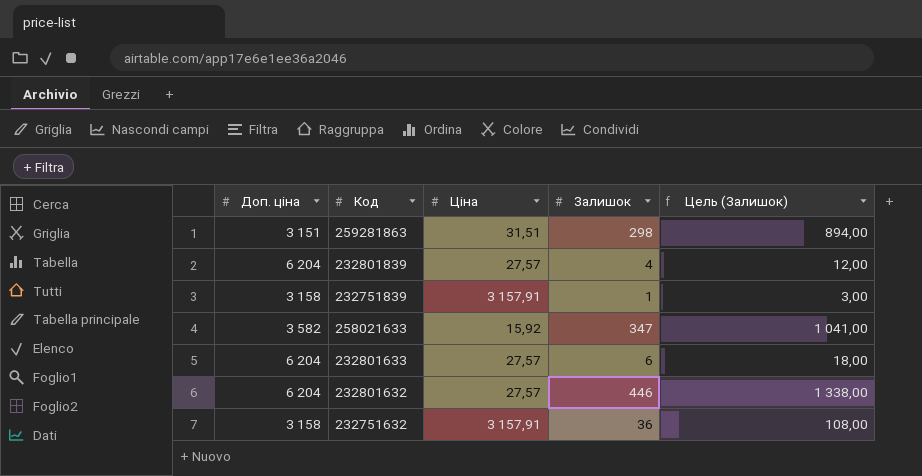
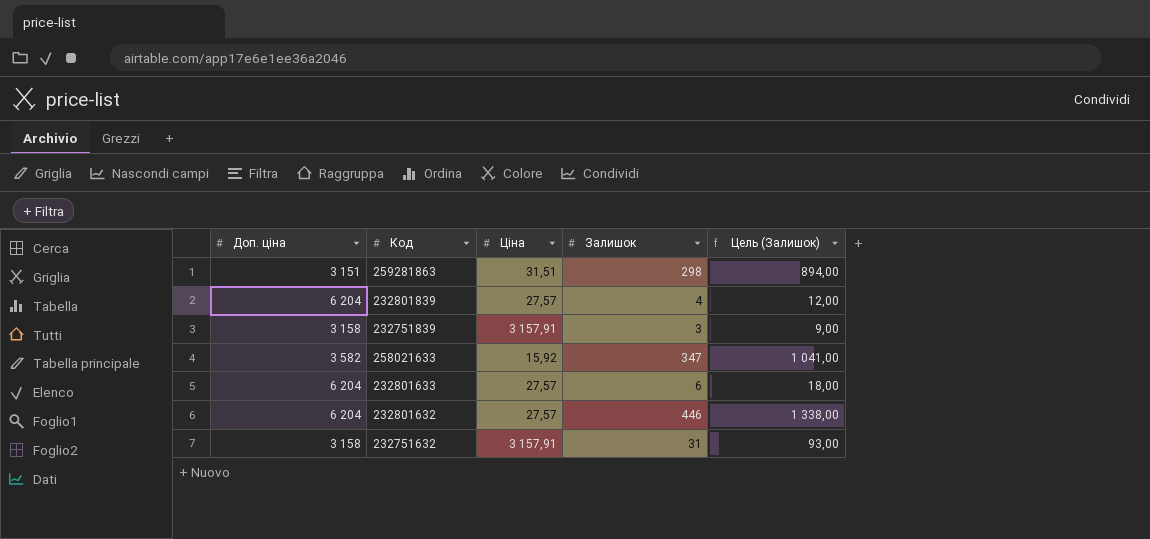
232751839 | Залишок: 1 -> 3
232751839 | Цель (Залишок): 3,00 -> 9,00
232751632 | Залишок: 36 -> 31
232751632 | Цель (Залишок): 108,00 -> 93,00

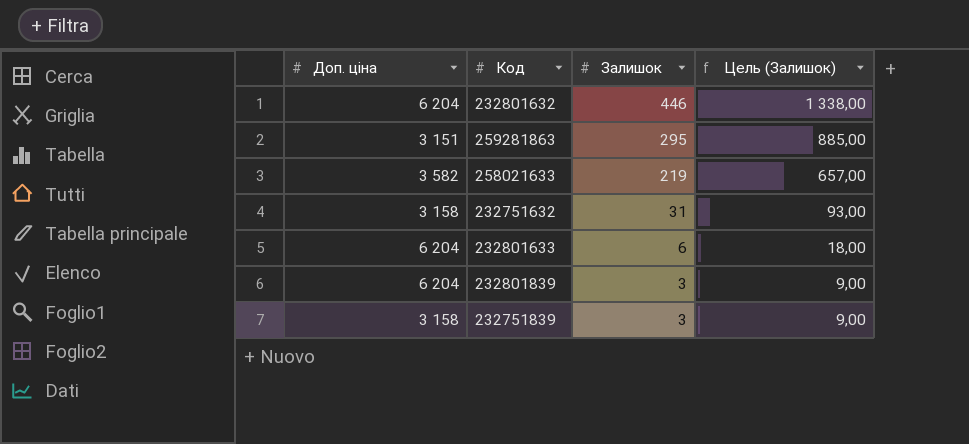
row order: none -> Залишок descending
column Ціна | position: 3 -> none
259281863 | Залишок: 298 -> 295
259281863 | Цель (Залишок): 894,00 -> 885,00
258021633 | Залишок: 347 -> 219
258021633 | Цель (Залишок): 1 041,00 -> 657,00
232801839 | Залишок: 4 -> 3
232801839 | Цель (Залишок): 12,00 -> 9,00

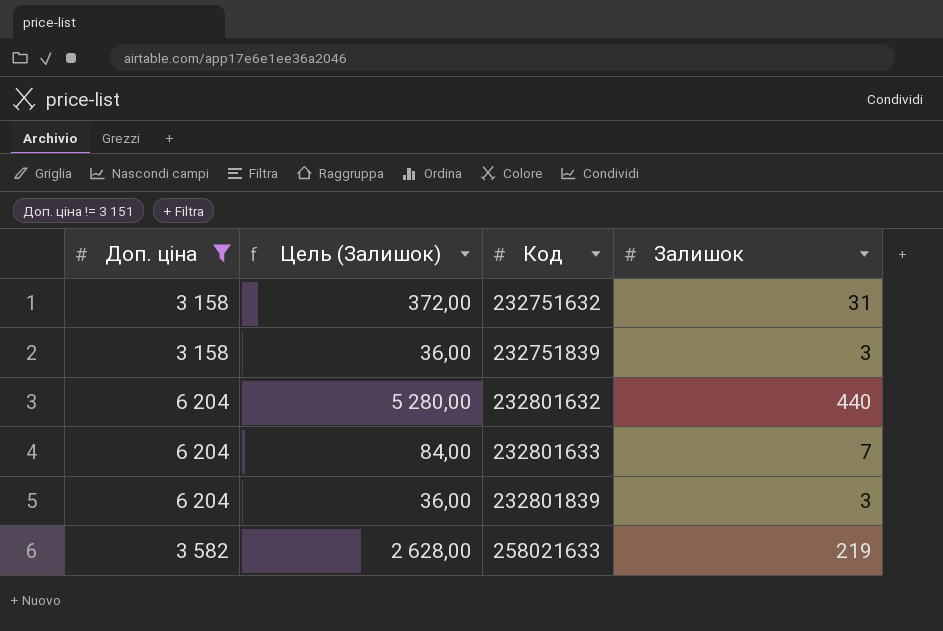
filter: none -> Доп. ціна != 3 151
row order: Залишок descending -> Код ascending
column Цель (Залишок) | formula: [Залишок] * 3 -> [Залишок] * 12
column Цель (Залишок) | position: 4 -> 2
232801632 | Залишок: 446 -> 440
232801633 | Залишок: 6 -> 7

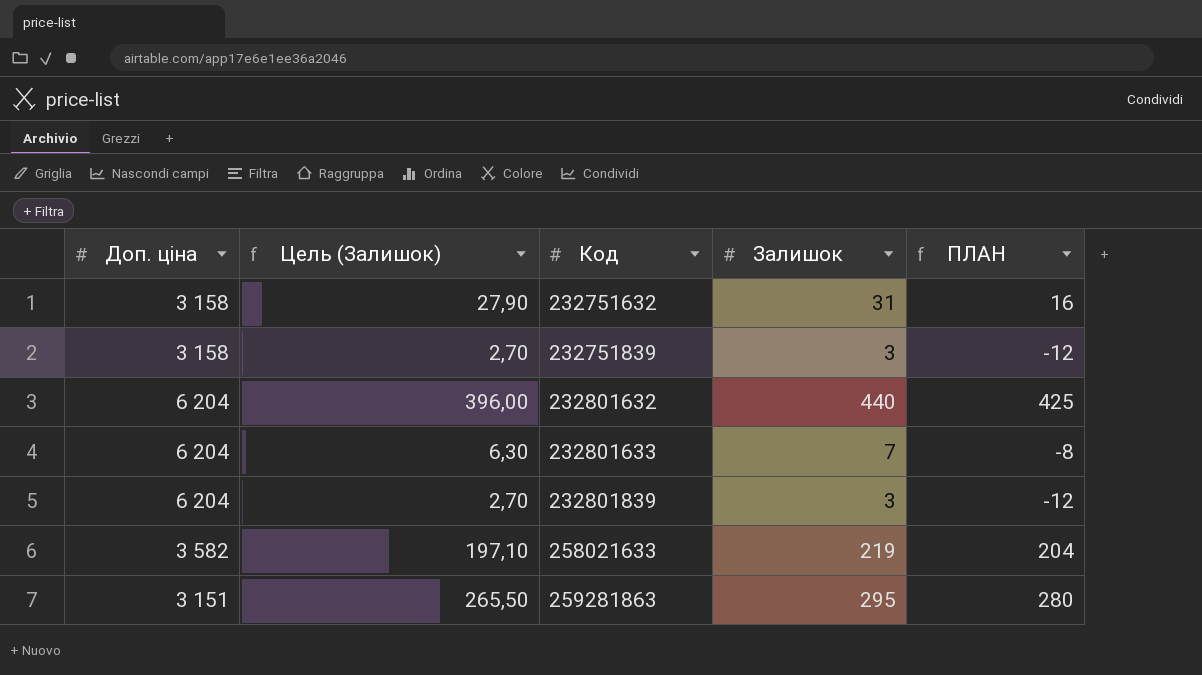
filter: Доп. ціна != 3 151 -> none
column Цель (Залишок) | formula: [Залишок] * 12 -> [Залишок] * 0,9
column ПЛАН | formula: none -> [Залишок] - 15

